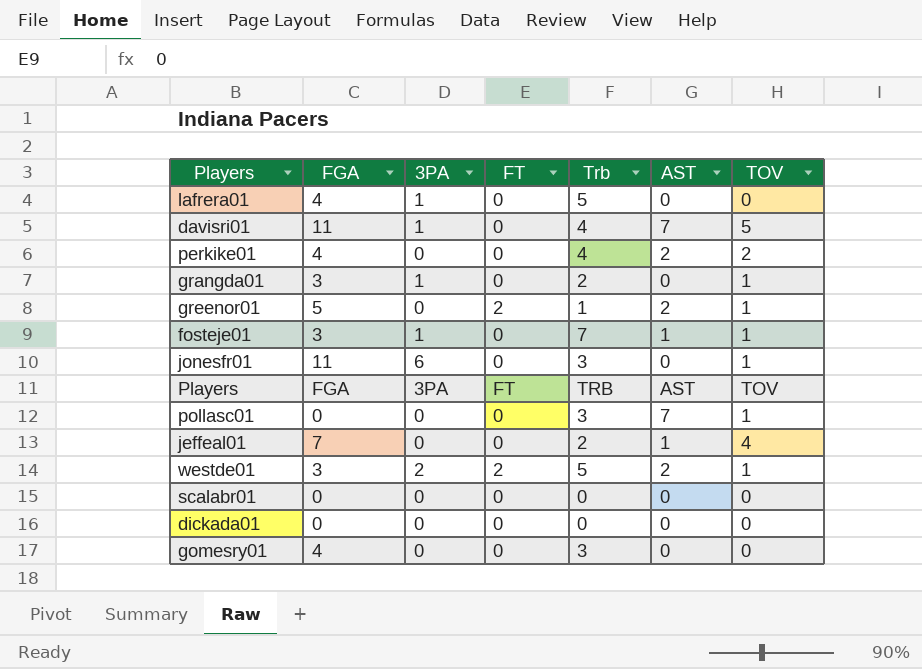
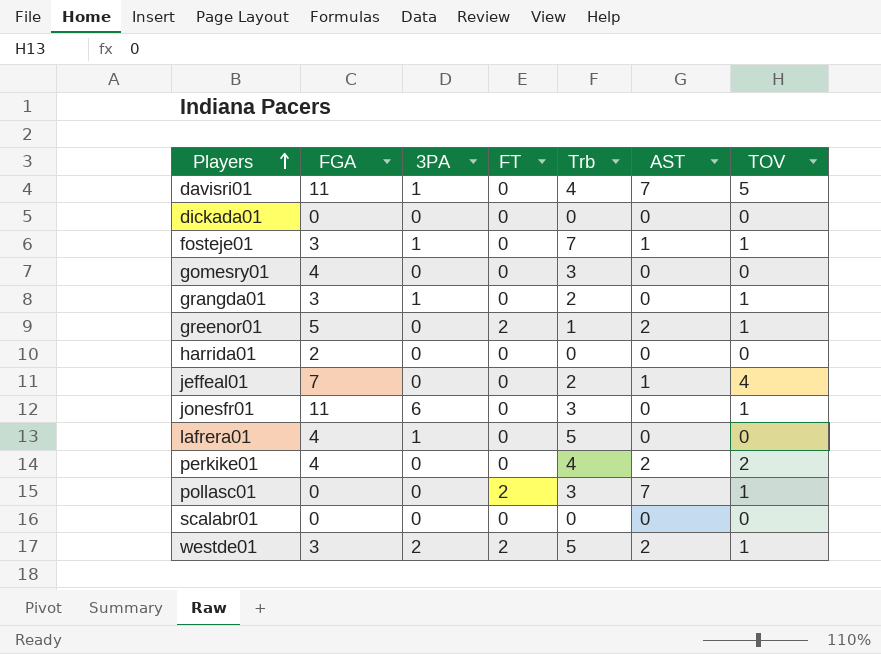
row order: none -> Players ascending
row Players: FGA | 3PA | FT | TRB | AST | TOV -> none
row harrida01: none -> 2 | 0 | 0 | 0 | 0 | 0
pollasc01 | FT: 0 -> 2

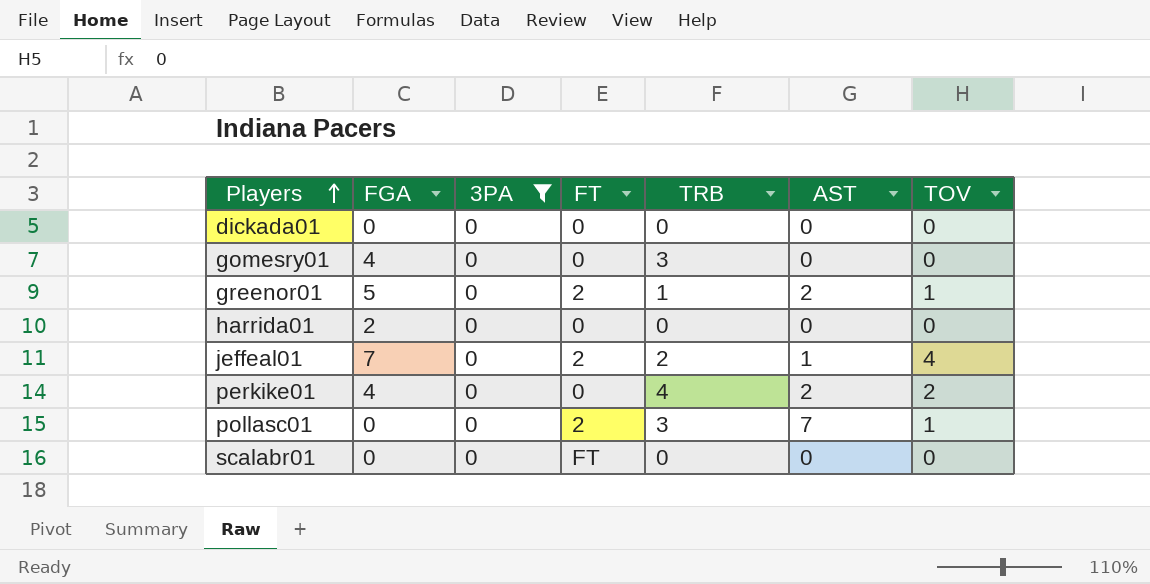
filter: none -> 3PA = 0
column name: Trb -> TRB
jeffeal01 | FT: 0 -> 2
scalabr01 | FT: 0 -> FT

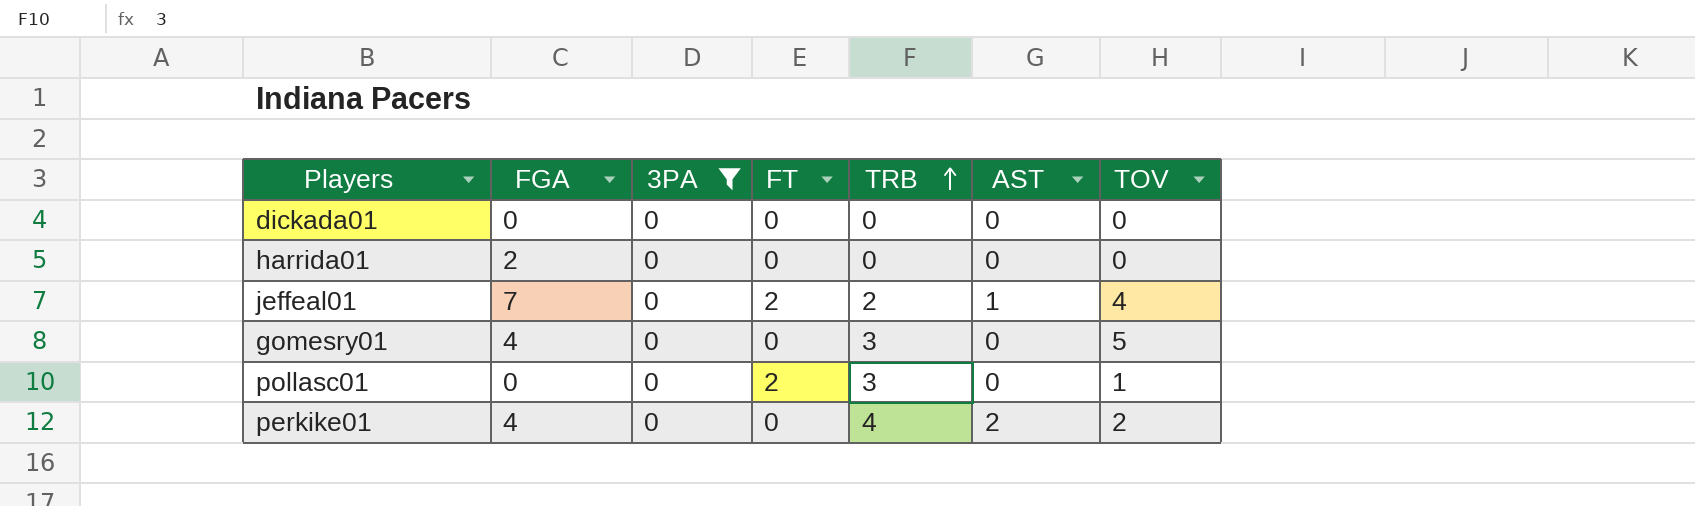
row order: Players ascending -> TRB ascending
row greenor01: 5 | 0 | 2 | 1 | 2 | 1 -> none
row scalabr01: 0 | 0 | FT | 0 | 0 | 0 -> none
gomesry01 | TOV: 0 -> 5
pollasc01 | AST: 7 -> 0

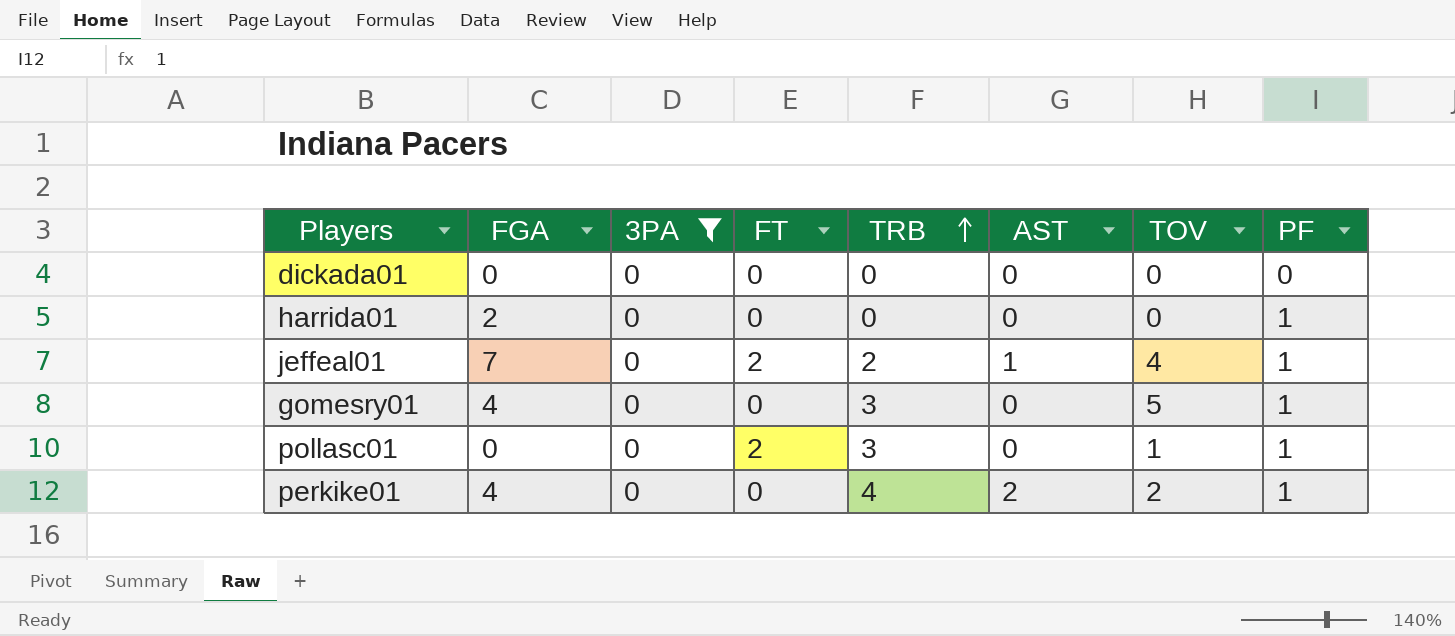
column PF | position: none -> 8

